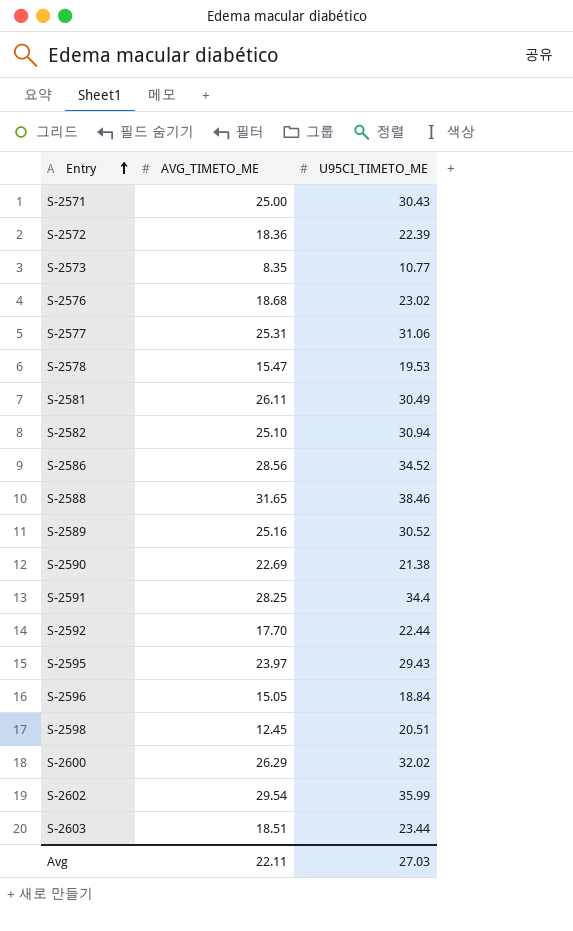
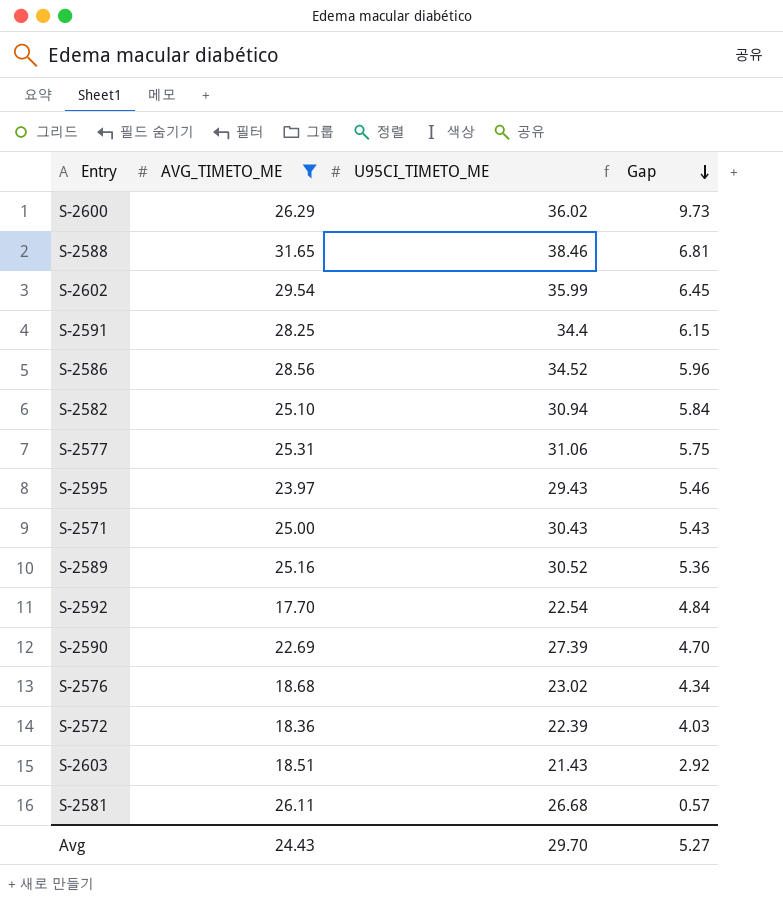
filter: none -> AVG_TIMETO_ME >= 17.70
row order: Entry ascending -> Gap descending
column Gap | formula: none -> [U95CI_TIMETO_ME] - [AVG_TIMETO_ME]
S-2600 | U95CI_TIMETO_ME: 32.02 -> 36.02
S-2592 | U95CI_TIMETO_ME: 22.44 -> 22.54
S-2590 | U95CI_TIMETO_ME: 21.38 -> 27.39
S-2603 | U95CI_TIMETO_ME: 23.44 -> 21.43
S-2581 | U95CI_TIMETO_ME: 30.49 -> 26.68
Avg | AVG_TIMETO_ME: 22.11 -> 24.43
Avg | U95CI_TIMETO_ME: 27.03 -> 29.70

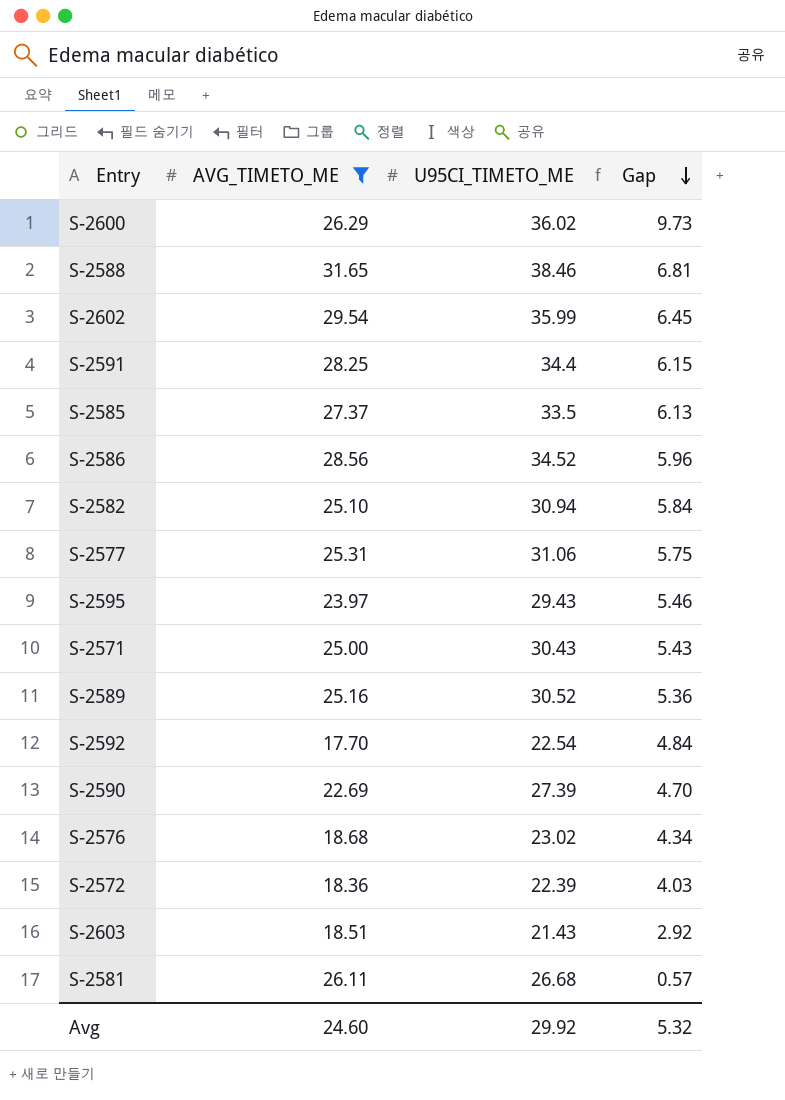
row S-2585: none -> 27.37 | 33.5 | 6.13
Avg | AVG_TIMETO_ME: 24.43 -> 24.60
Avg | U95CI_TIMETO_ME: 29.70 -> 29.92
Avg | Gap: 5.27 -> 5.32

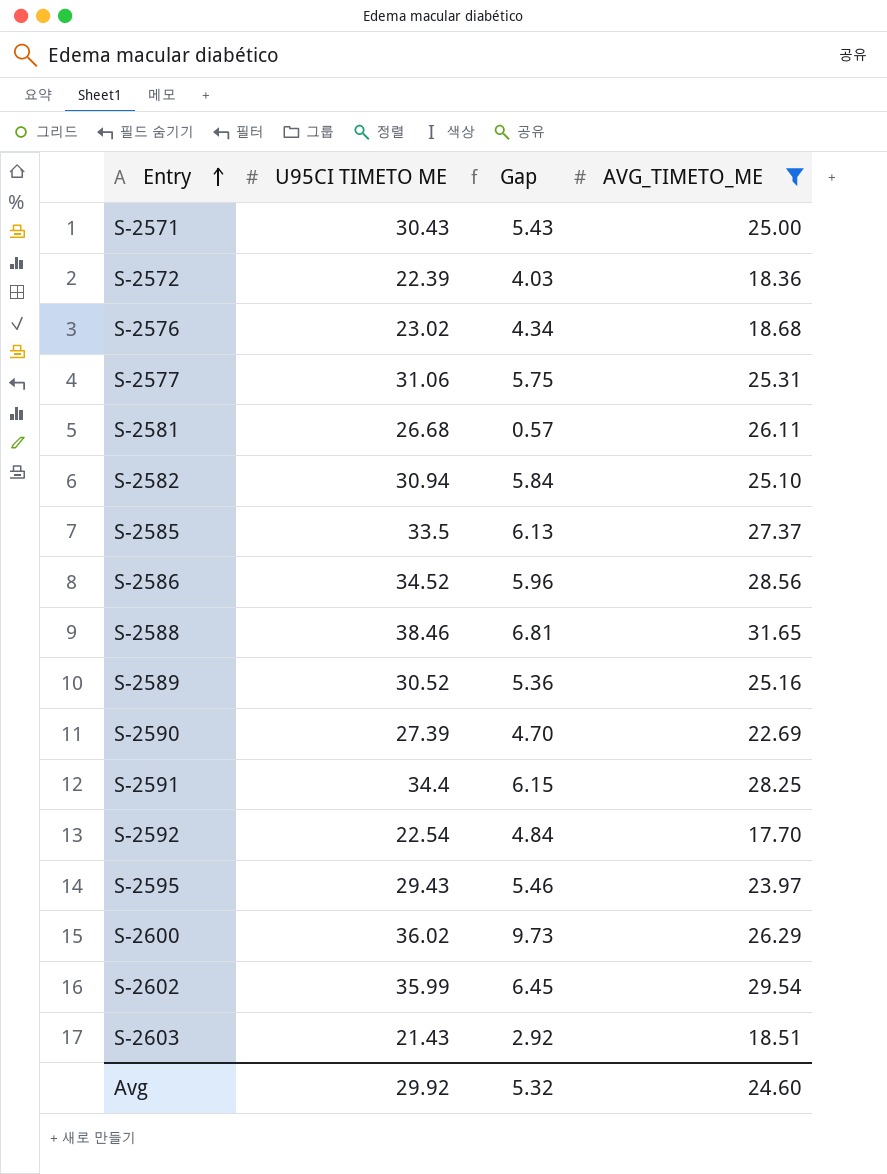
row order: Gap descending -> Entry ascending
column name: U95CI_TIMETO_ME -> U95CI TIMETO ME
column AVG_TIMETO_ME | position: 2 -> 4

